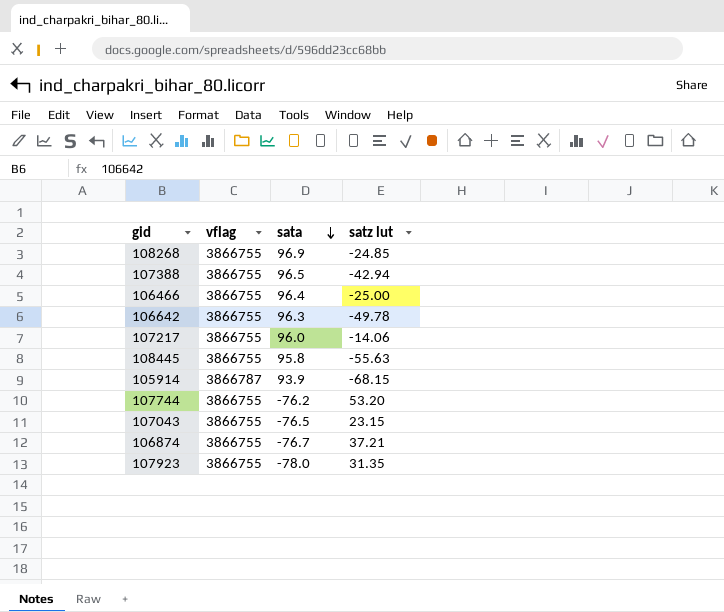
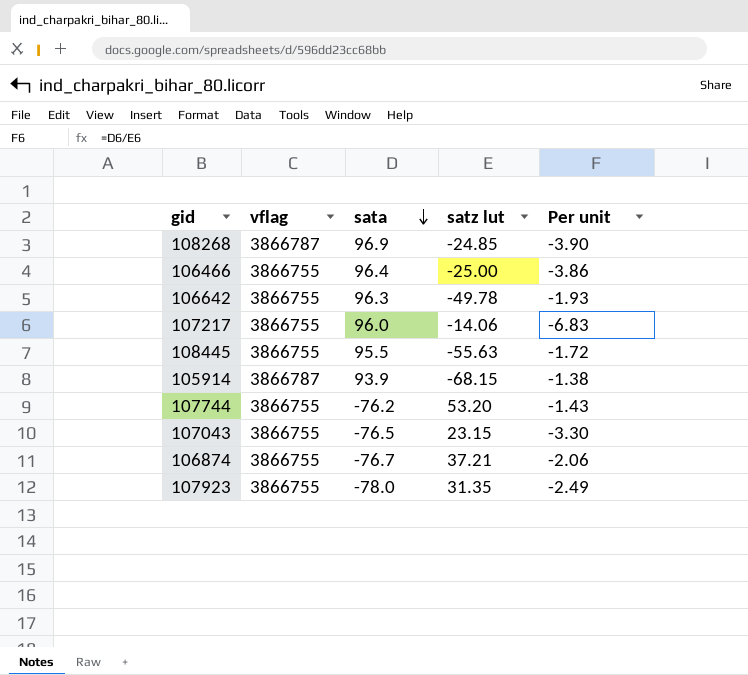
column Per unit | formula: none -> [sata] / [satz lut]
row 107388: 3866755 | 96.5 | -42.94 -> none
108268 | vflag: 3866755 -> 3866787
108445 | sata: 95.8 -> 95.5

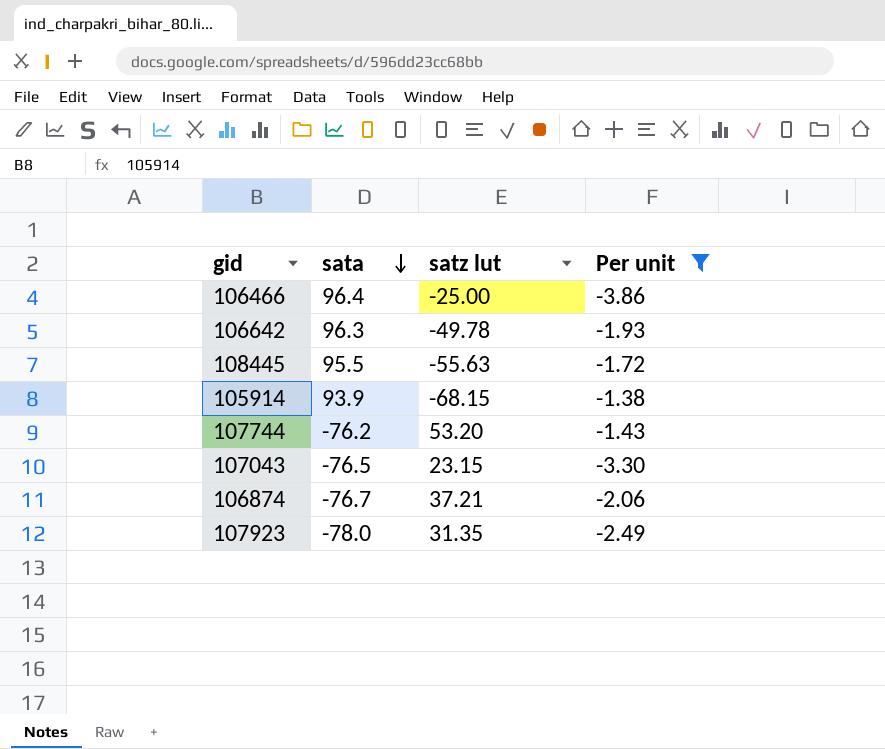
filter: none -> Per unit >= -3.86
column vflag | position: 2 -> none

